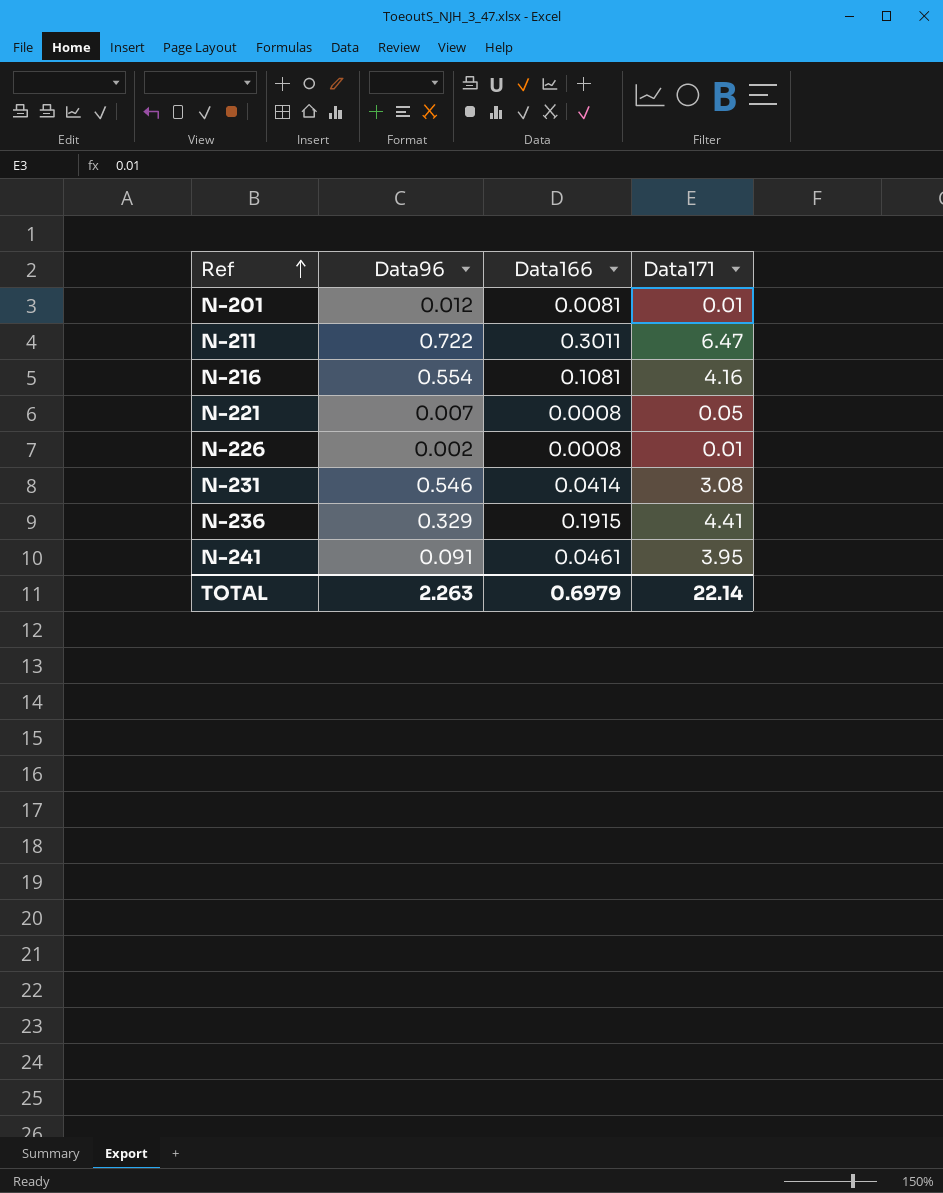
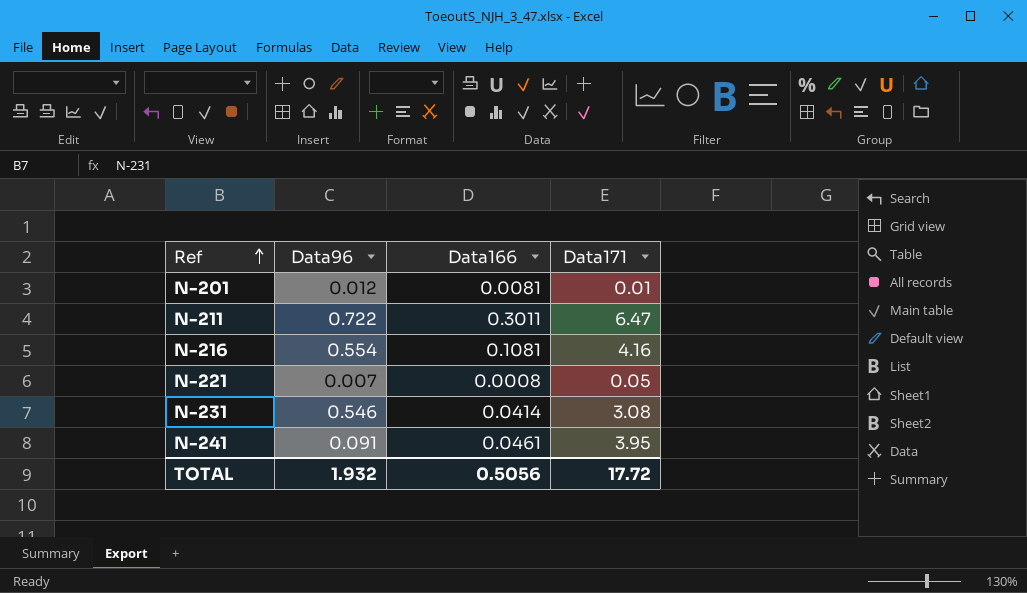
row N-226: 0.002 | 0.0008 | 0.01 -> none
row N-236: 0.329 | 0.1915 | 4.41 -> none
TOTAL | Data96: 2.263 -> 1.932
TOTAL | Data166: 0.6979 -> 0.5056
TOTAL | Data171: 22.14 -> 17.72

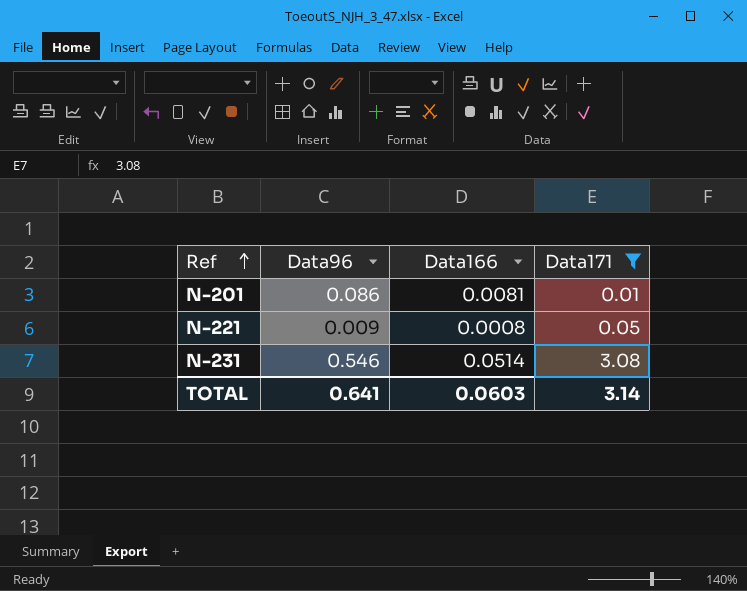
filter: none -> Data171 <= 3.08
N-201 | Data96: 0.012 -> 0.086
N-221 | Data96: 0.007 -> 0.009
N-231 | Data166: 0.0414 -> 0.0514
TOTAL | Data96: 1.932 -> 0.641
TOTAL | Data166: 0.5056 -> 0.0603
TOTAL | Data171: 17.72 -> 3.14

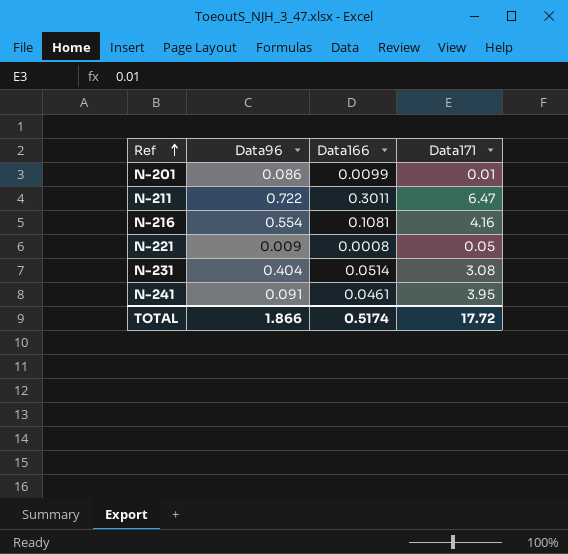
filter: Data171 <= 3.08 -> none
N-201 | Data166: 0.0081 -> 0.0099
N-231 | Data96: 0.546 -> 0.404
TOTAL | Data96: 0.641 -> 1.866
TOTAL | Data166: 0.0603 -> 0.5174
TOTAL | Data171: 3.14 -> 17.72

